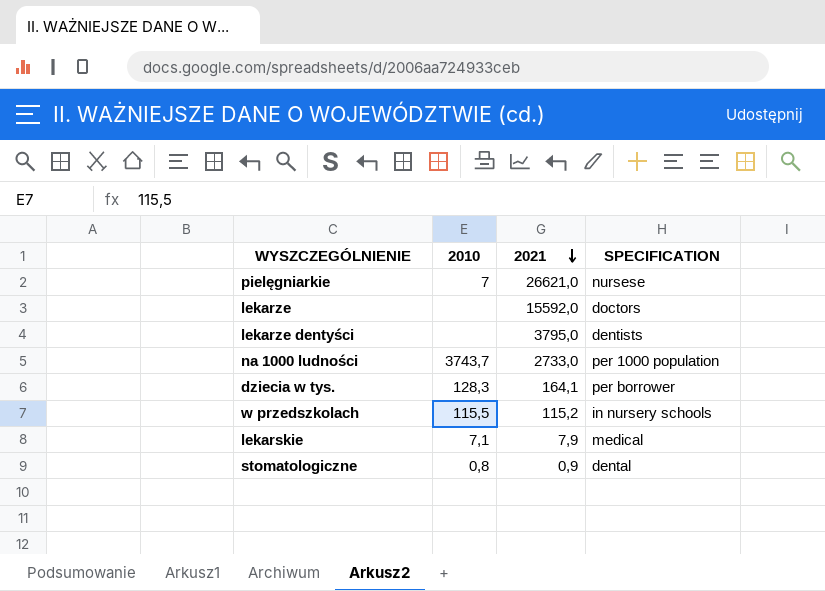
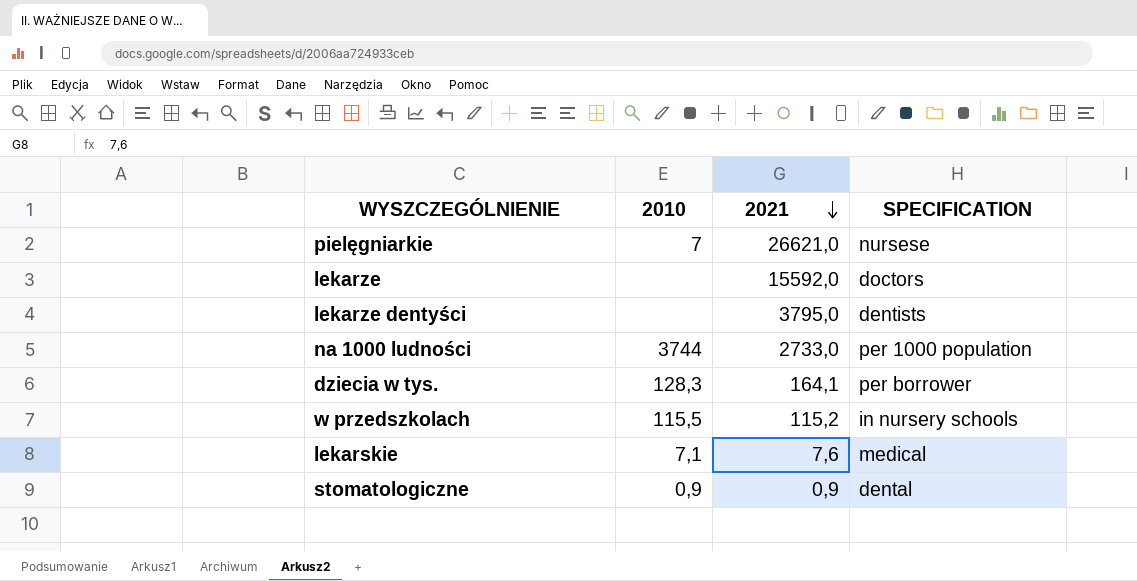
na 1000 ludności | 2010: 3743,7 -> 3744
lekarskie | 2021: 7,9 -> 7,6
stomatologiczne | 2010: 0,8 -> 0,9

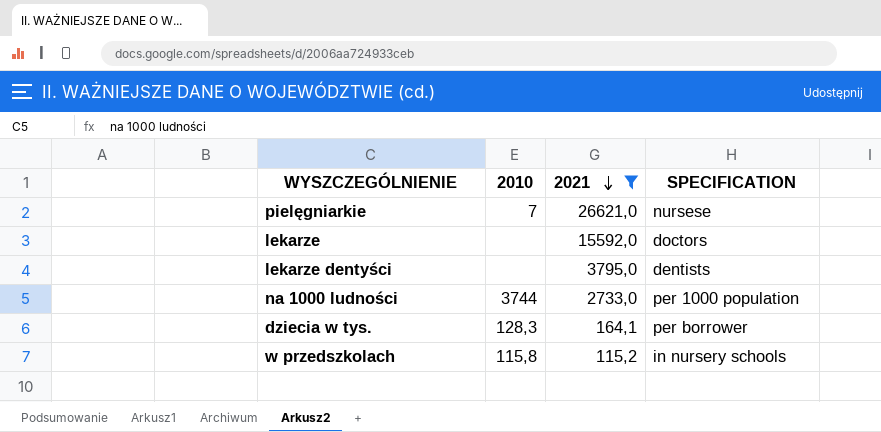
filter: none -> 2021 >= 115,2
w przedszkolach | 2010: 115,5 -> 115,8

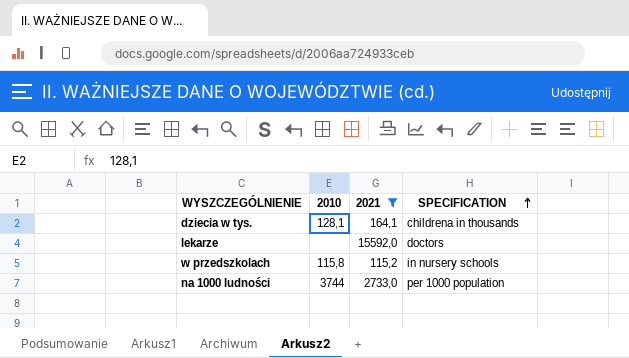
row order: 2021 descending -> SPECIFICATION ascending
row pielęgniarkie: 7 | 26621,0 | nursese -> none
row lekarze dentyści: none | 3795,0 | dentists -> none
dziecia w tys. | 2010: 128,3 -> 128,1
dziecia w tys. | SPECIFICATION: per borrower -> childrena in thousands

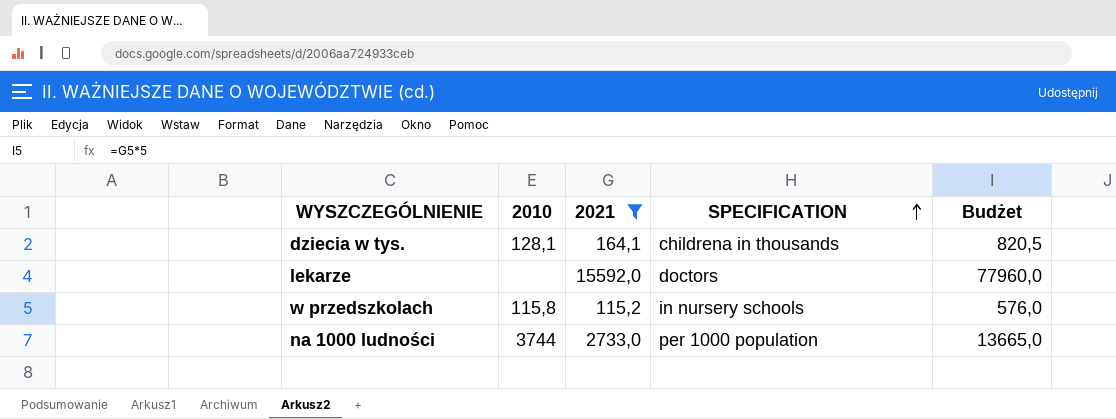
column Budżet | formula: none -> [2021] * 5

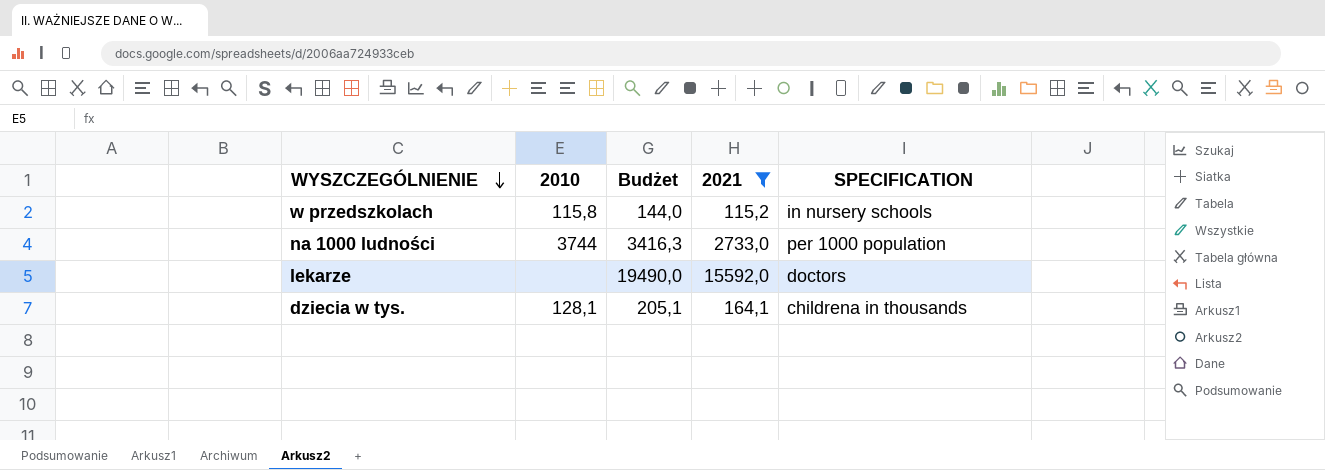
row order: SPECIFICATION ascending -> WYSZCZEGÓLNIENIE descending
column Budżet | formula: [2021] * 5 -> [2021] * 1,25
column Budżet | position: 5 -> 3

